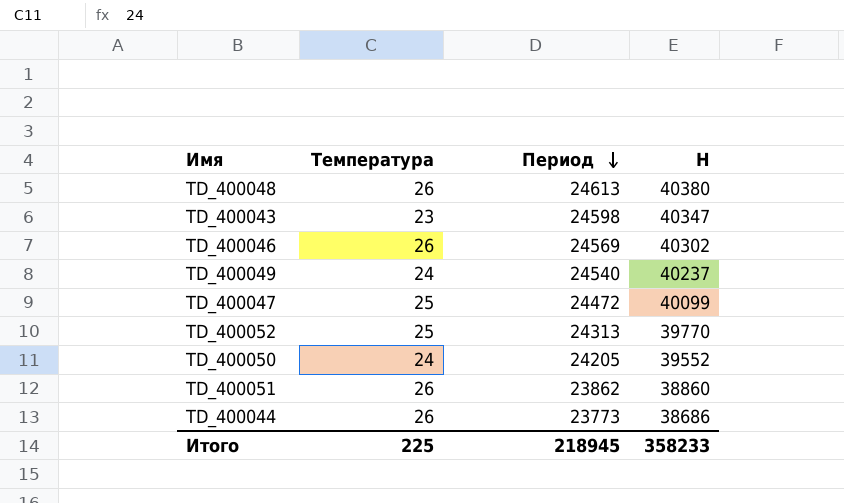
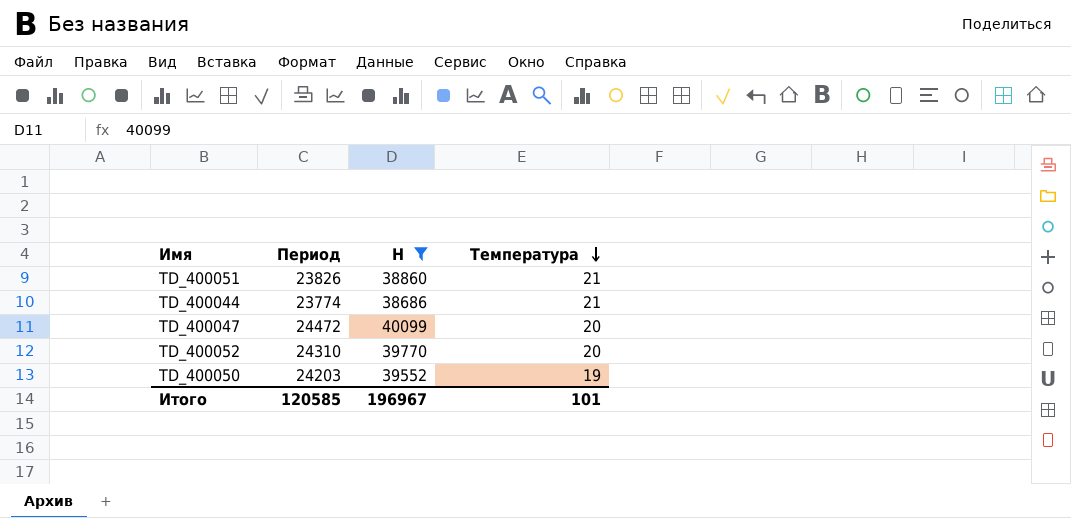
filter: none -> H <= 40099
row order: Период descending -> Температура descending
column Температура | position: 2 -> 4
TD_400051 | Период: 23862 -> 23826
TD_400051 | Температура: 26 -> 21
TD_400044 | Период: 23773 -> 23774
TD_400044 | Температура: 26 -> 21
TD_400047 | Температура: 25 -> 20
TD_400052 | Период: 24313 -> 24310
TD_400052 | Температура: 25 -> 20
TD_400050 | Период: 24205 -> 24203
TD_400050 | Температура: 24 -> 19
Итого | Период: 218945 -> 120585
Итого | H: 358233 -> 196967
Итого | Температура: 225 -> 101

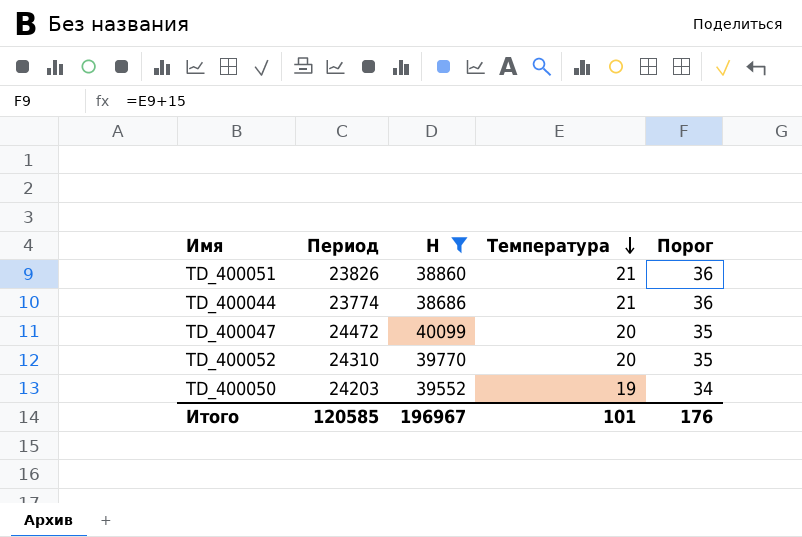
column Порог | formula: none -> [Температура] + 15

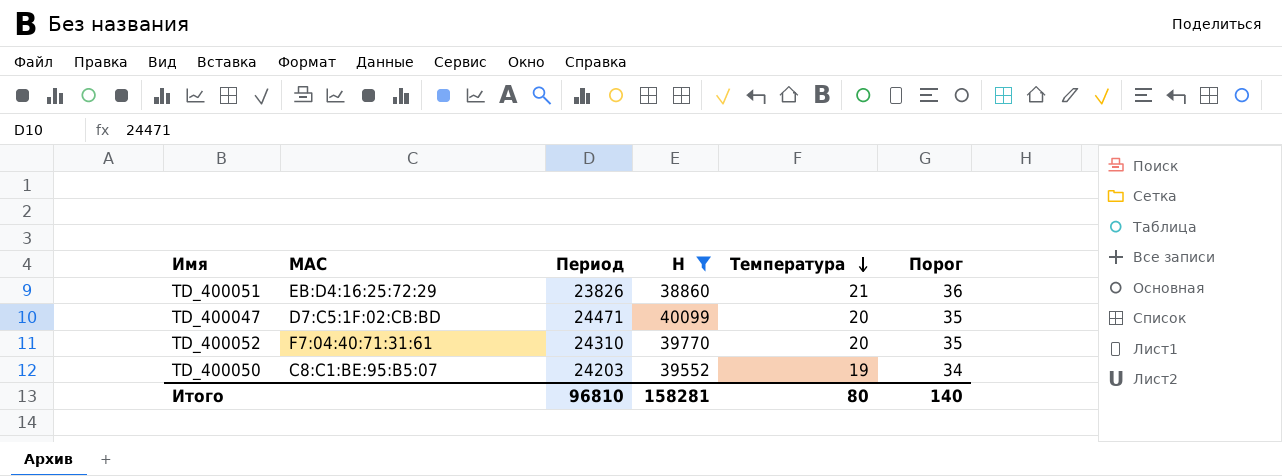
column MAC | position: none -> 2
row TD_400044: 23774 | 38686 | 21 | 36 -> none
TD_400047 | Период: 24472 -> 24471
Итого | Период: 120585 -> 96810
Итого | H: 196967 -> 158281
Итого | Температура: 101 -> 80
Итого | Порог: 176 -> 140

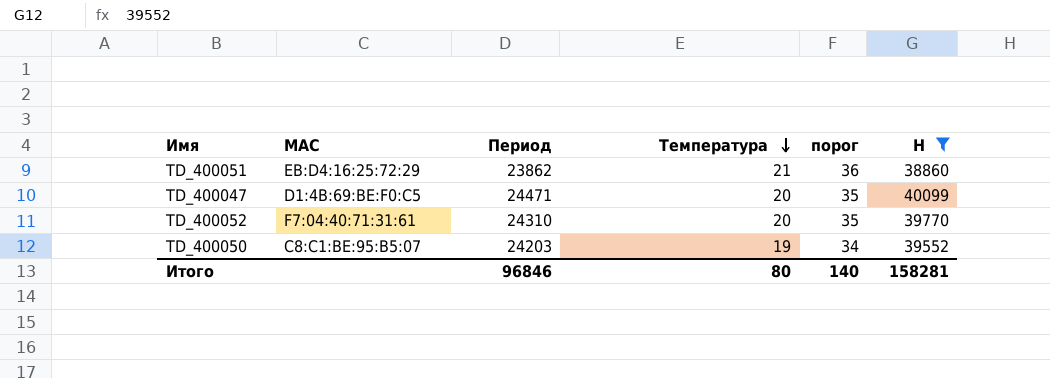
column name: Порог -> порог
column H | position: 4 -> 6
TD_400051 | Период: 23826 -> 23862
TD_400047 | MAC: D7:C5:1F:02:CB:BD -> D1:4B:69:BE:F0:C5
Итого | Период: 96810 -> 96846

